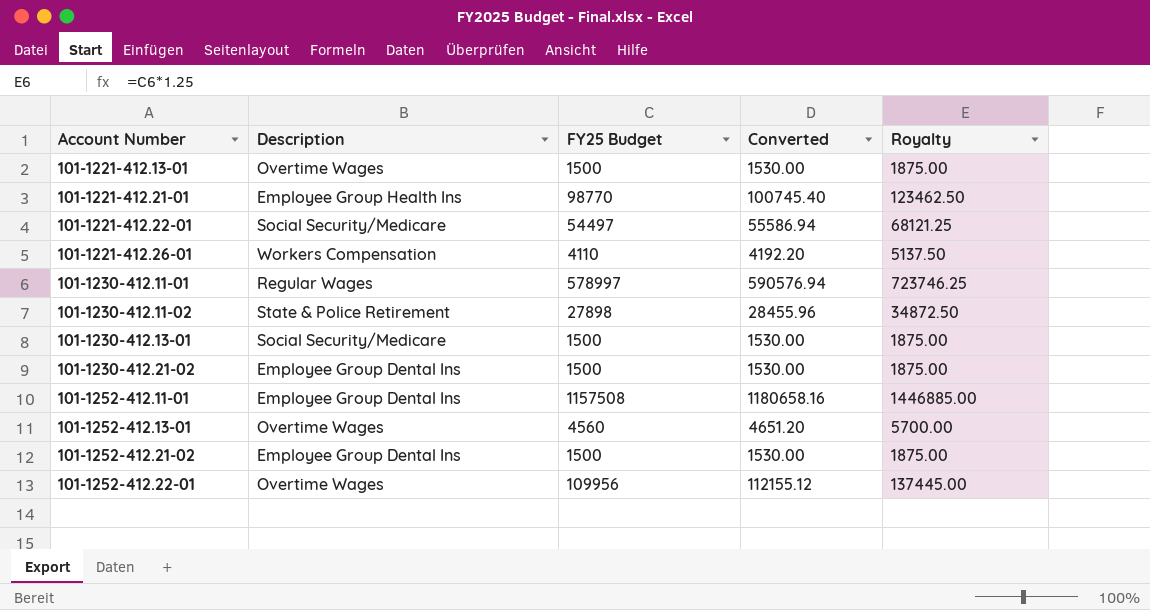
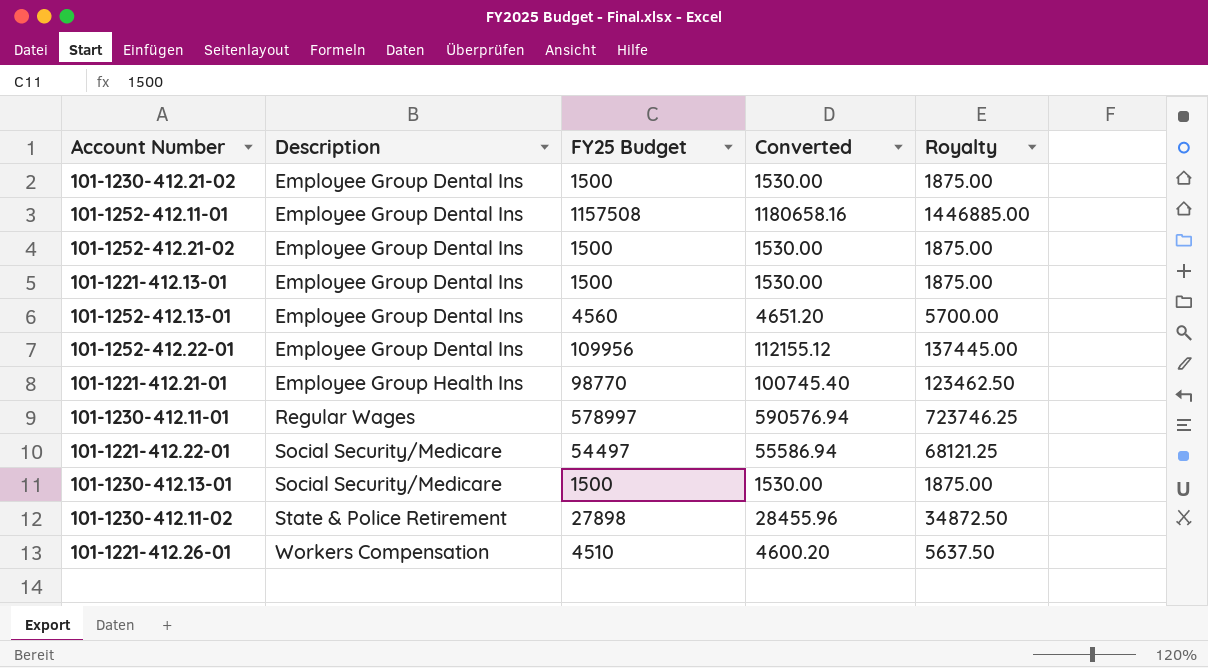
row order: Account Number ascending -> Description ascending
101-1221-412.13-01 | Description: Overtime Wages -> Employee Group Dental Ins
101-1252-412.13-01 | Description: Overtime Wages -> Employee Group Dental Ins
101-1252-412.22-01 | Description: Overtime Wages -> Employee Group Dental Ins
101-1221-412.26-01 | FY25 Budget: 4110 -> 4510
101-1221-412.26-01 | Converted: 4192.20 -> 4600.20
101-1221-412.26-01 | Royalty: 5137.50 -> 5637.50

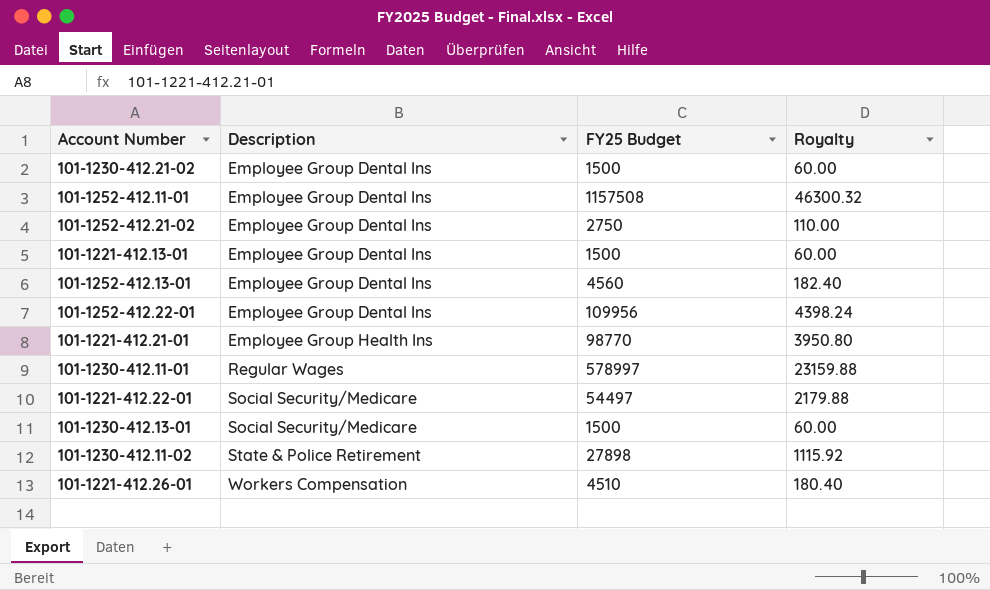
column Converted | formula: [FY25 Budget] * 1.02 -> none
column Royalty | formula: [FY25 Budget] * 1.25 -> [FY25 Budget] * 0.04
101-1252-412.21-02 | FY25 Budget: 1500 -> 2750

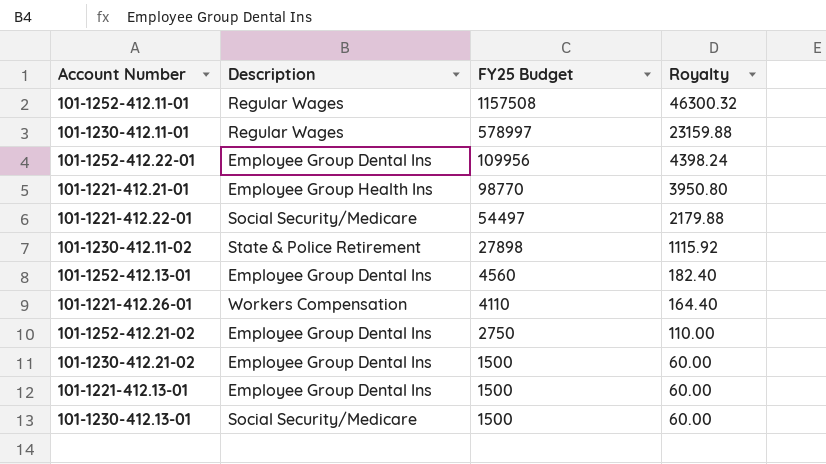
row order: Description ascending -> FY25 Budget descending
101-1252-412.11-01 | Description: Employee Group Dental Ins -> Regular Wages
101-1221-412.26-01 | FY25 Budget: 4510 -> 4110
101-1221-412.26-01 | Royalty: 180.40 -> 164.40

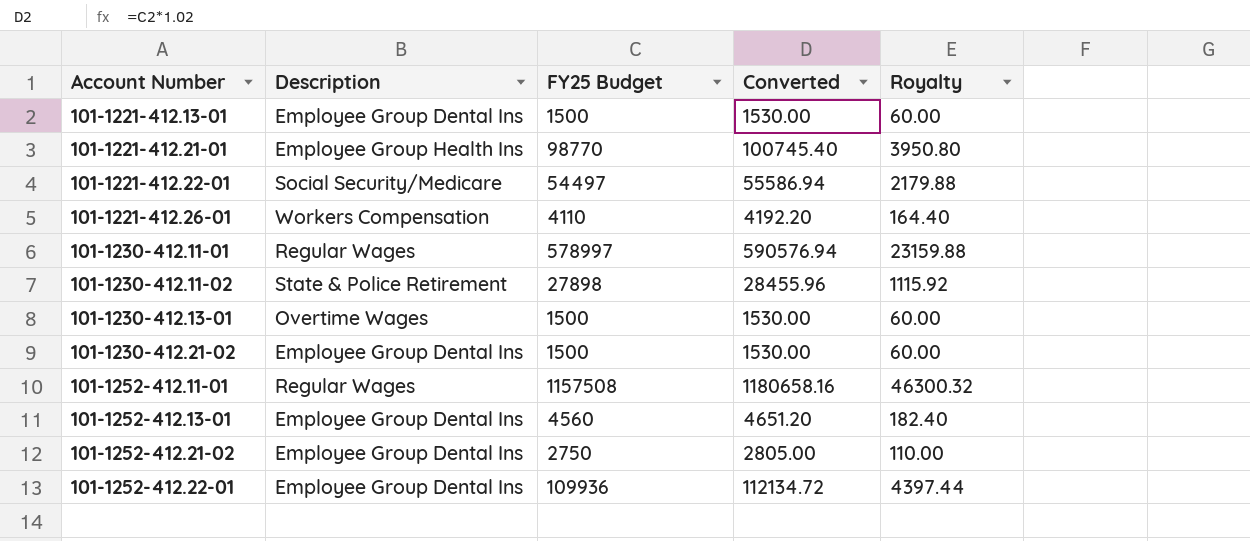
row order: FY25 Budget descending -> Account Number ascending
column Converted | formula: none -> [FY25 Budget] * 1.02
101-1230-412.13-01 | Description: Social Security/Medicare -> Overtime Wages
101-1252-412.22-01 | FY25 Budget: 109956 -> 109936
101-1252-412.22-01 | Royalty: 4398.24 -> 4397.44

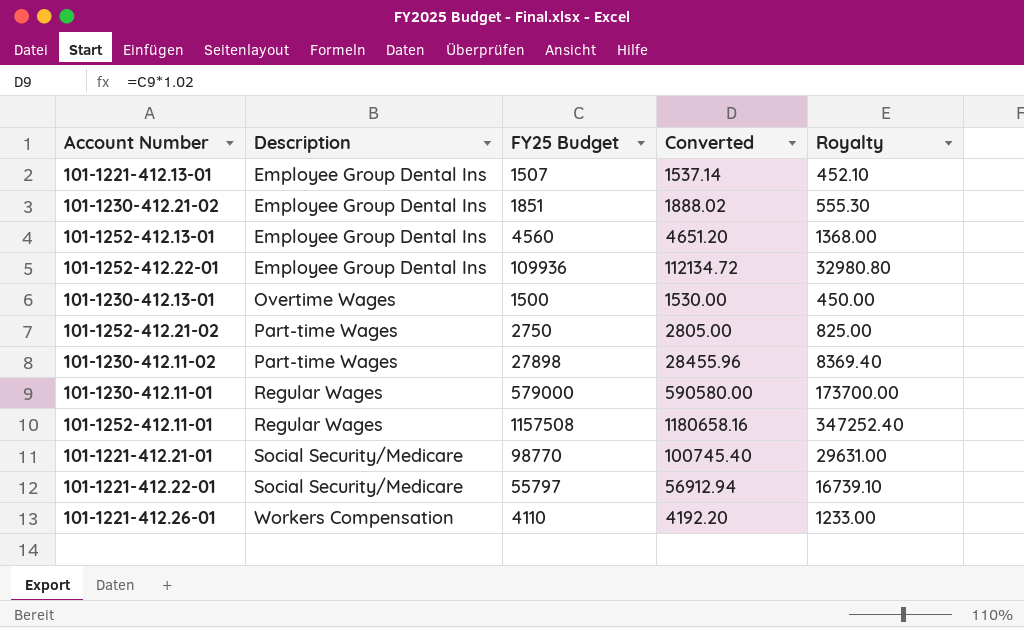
row order: Account Number ascending -> Description ascending
column Royalty | formula: [FY25 Budget] * 0.04 -> [FY25 Budget] * 0.3
101-1221-412.13-01 | FY25 Budget: 1500 -> 1507
101-1221-412.13-01 | Converted: 1530.00 -> 1537.14
101-1230-412.21-02 | FY25 Budget: 1500 -> 1851
101-1230-412.21-02 | Converted: 1530.00 -> 1888.02
101-1252-412.21-02 | Description: Employee Group Dental Ins -> Part-time Wages
101-1230-412.11-02 | Description: State & Police Retirement -> Part-time Wages
101-1230-412.11-01 | FY25 Budget: 578997 -> 579000
101-1230-412.11-01 | Converted: 590576.94 -> 590580.00
101-1221-412.21-01 | Description: Employee Group Health Ins -> Social Security/Medicare
101-1221-412.22-01 | FY25 Budget: 54497 -> 55797
101-1221-412.22-01 | Converted: 55586.94 -> 56912.94

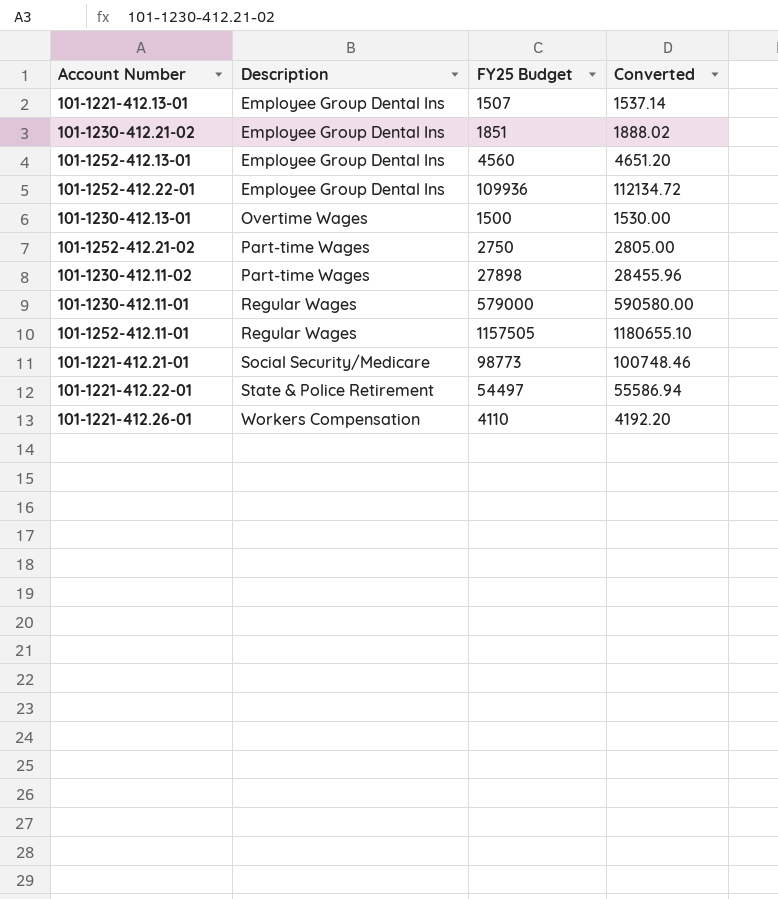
column Royalty | formula: [FY25 Budget] * 0.3 -> none
101-1252-412.11-01 | FY25 Budget: 1157508 -> 1157505
101-1252-412.11-01 | Converted: 1180658.16 -> 1180655.10
101-1221-412.21-01 | FY25 Budget: 98770 -> 98773
101-1221-412.21-01 | Converted: 100745.40 -> 100748.46
101-1221-412.22-01 | Description: Social Security/Medicare -> State & Police Retirement
101-1221-412.22-01 | FY25 Budget: 55797 -> 54497
101-1221-412.22-01 | Converted: 56912.94 -> 55586.94

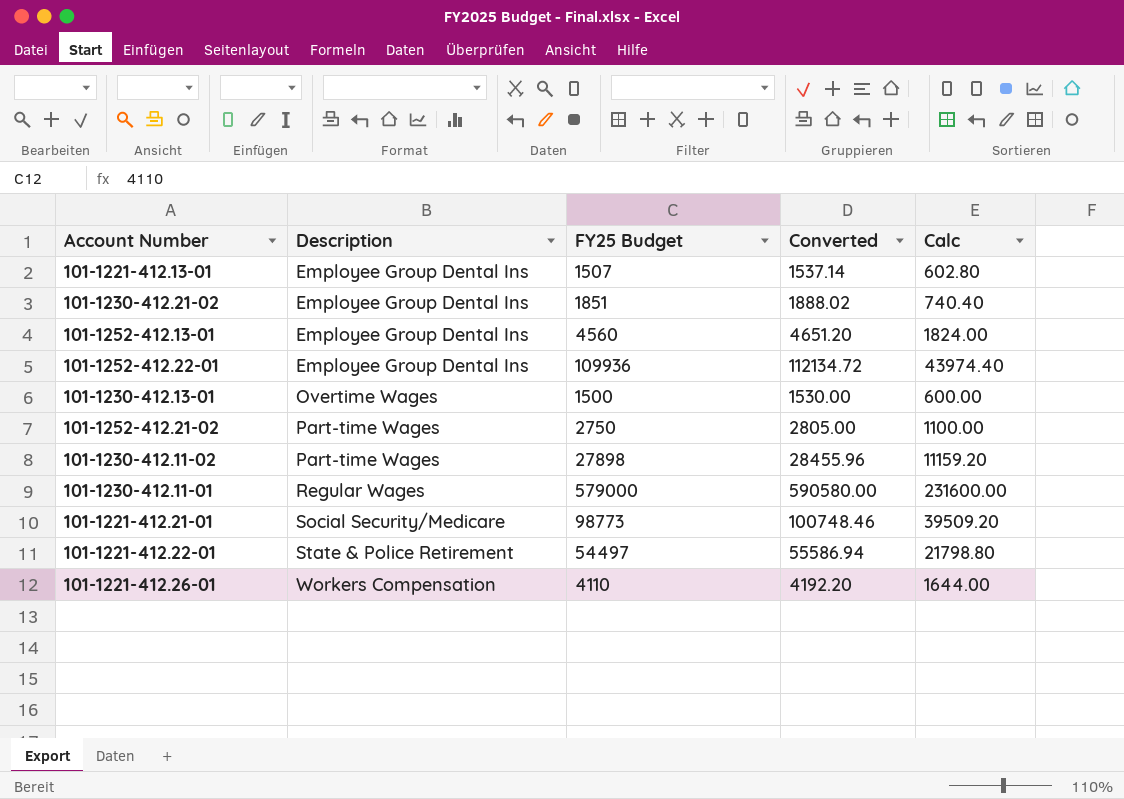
column Calc | formula: none -> [FY25 Budget] * 0.4
row 101-1252-412.11-01: Regular Wages | 1157505 | 1180655.10 -> none

